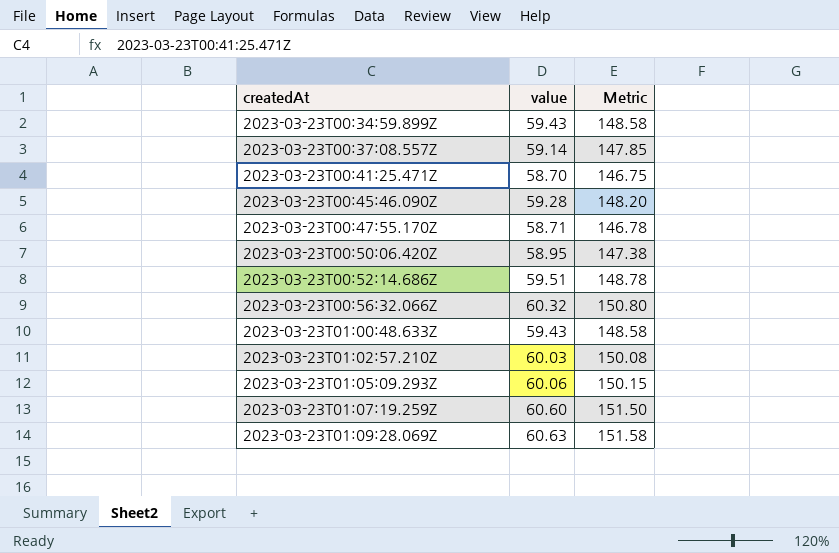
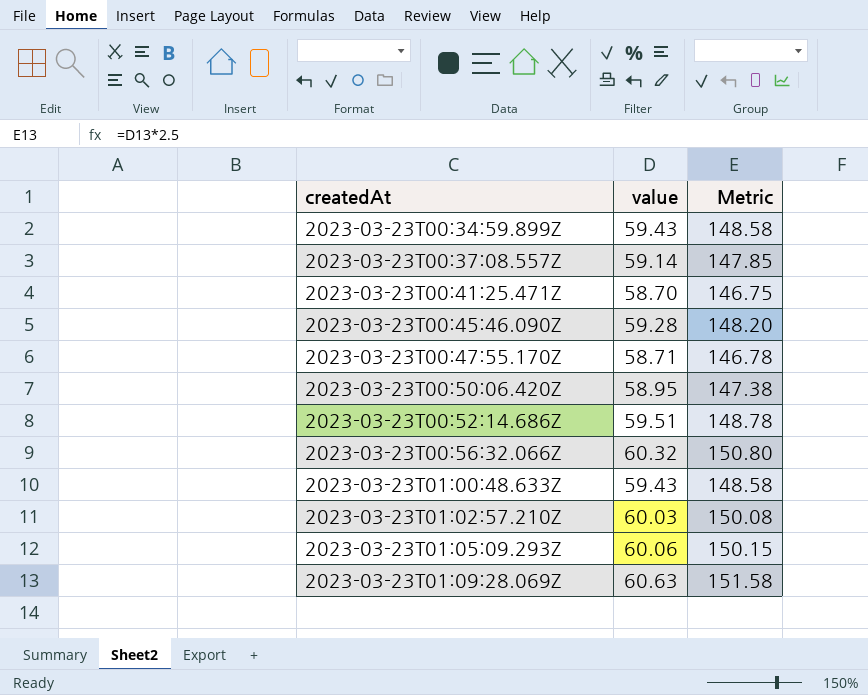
row 2023-03-23T01:07:19.259Z: 60.60 | 151.50 -> none

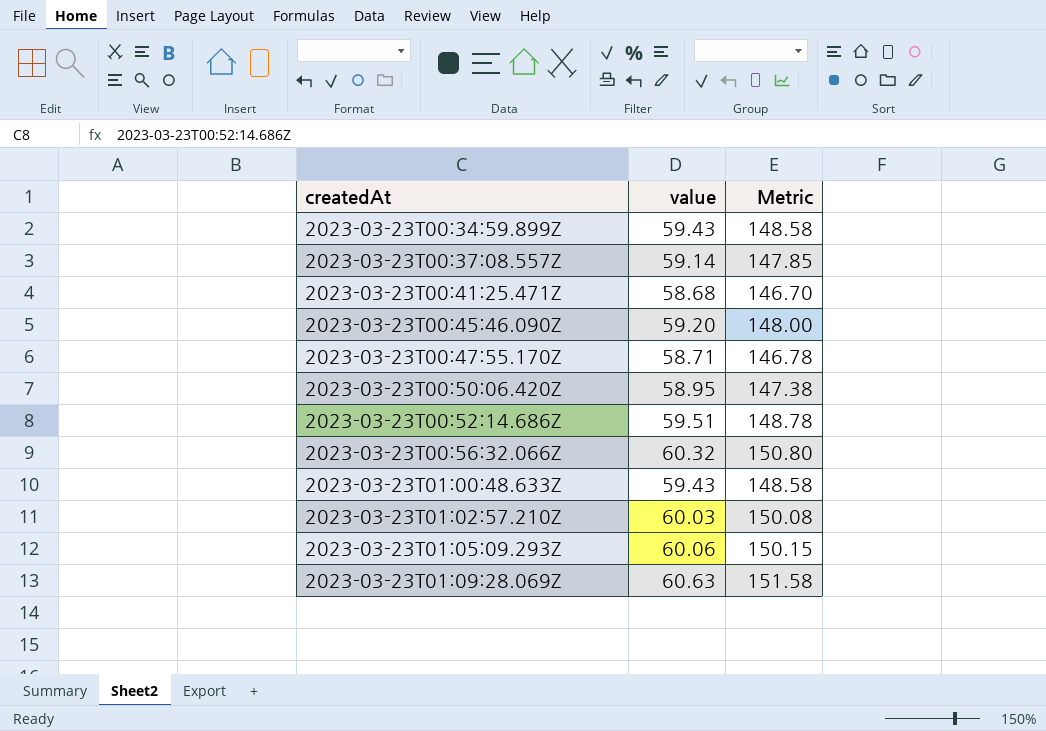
2023-03-23T00:41:25.471Z | value: 58.70 -> 58.68
2023-03-23T00:41:25.471Z | Metric: 146.75 -> 146.70
2023-03-23T00:45:46.090Z | value: 59.28 -> 59.20
2023-03-23T00:45:46.090Z | Metric: 148.20 -> 148.00

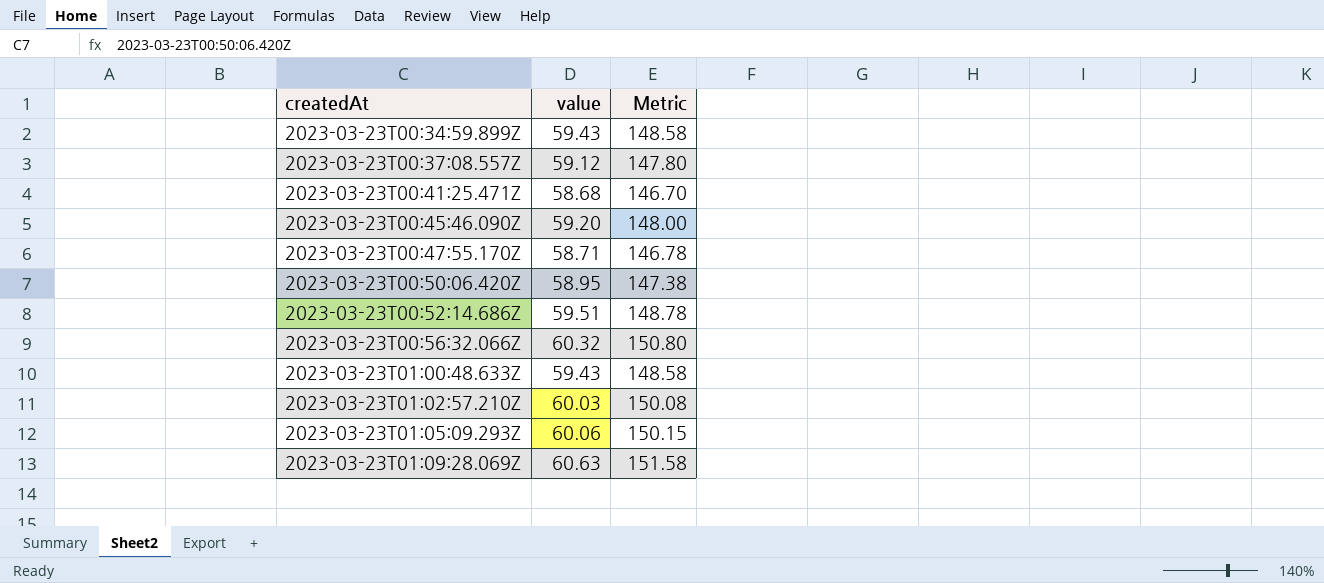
2023-03-23T00:37:08.557Z | value: 59.14 -> 59.12
2023-03-23T00:37:08.557Z | Metric: 147.85 -> 147.80

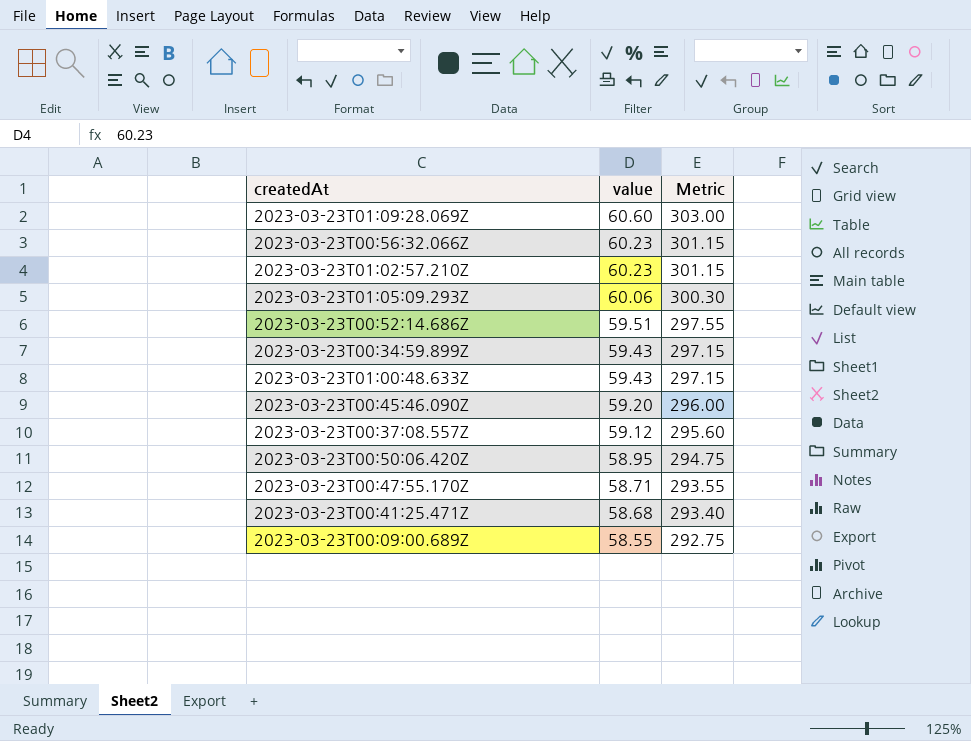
row order: createdAt ascending -> value descending
column Metric | formula: [value] * 2.5 -> [value] * 5
2023-03-23T01:09:28.069Z | value: 60.63 -> 60.60
2023-03-23T00:56:32.066Z | value: 60.32 -> 60.23
2023-03-23T01:02:57.210Z | value: 60.03 -> 60.23
row 2023-03-23T00:09:00.689Z: none -> 58.55 | 292.75

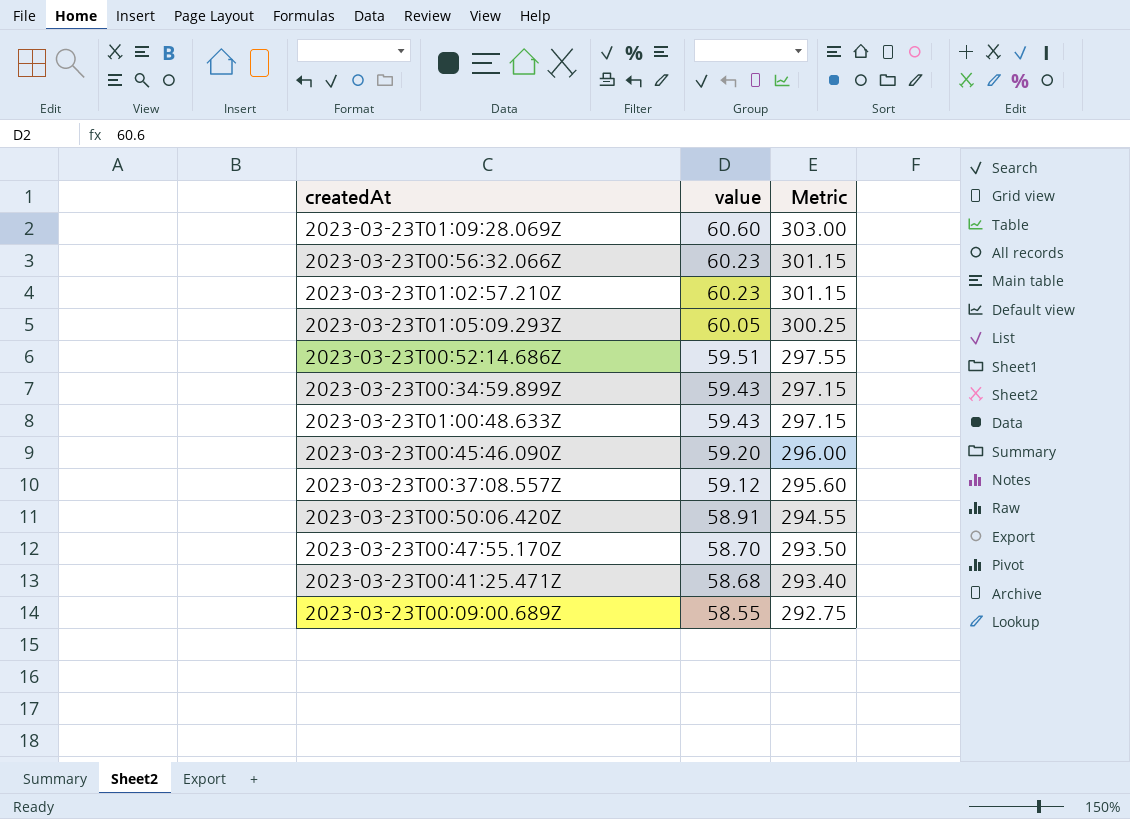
2023-03-23T01:05:09.293Z | value: 60.06 -> 60.05
2023-03-23T01:05:09.293Z | Metric: 300.30 -> 300.25
2023-03-23T00:50:06.420Z | value: 58.95 -> 58.91
2023-03-23T00:50:06.420Z | Metric: 294.75 -> 294.55
2023-03-23T00:47:55.170Z | value: 58.71 -> 58.70
2023-03-23T00:47:55.170Z | Metric: 293.55 -> 293.50

